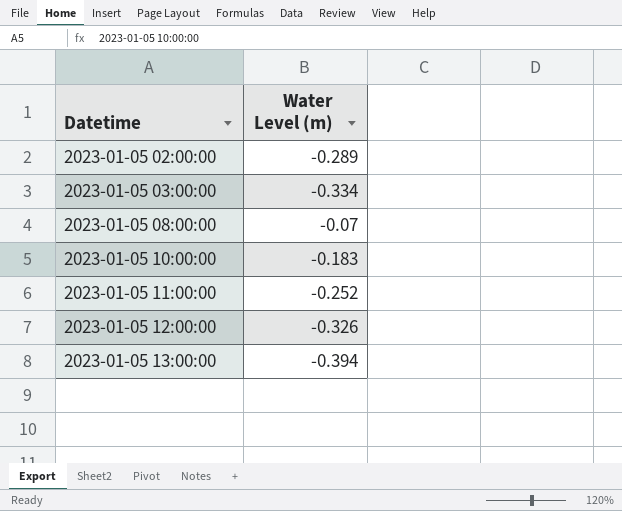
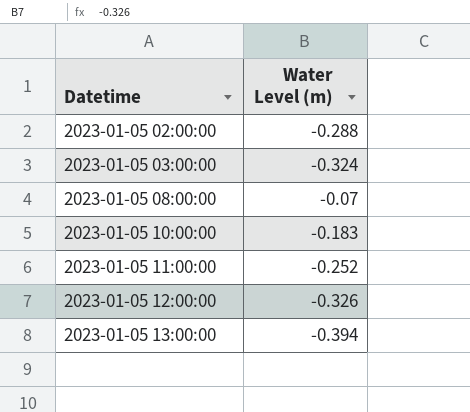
2023-01-05 02:00:00 | Water Level (m): -0.289 -> -0.288
2023-01-05 03:00:00 | Water Level (m): -0.334 -> -0.324

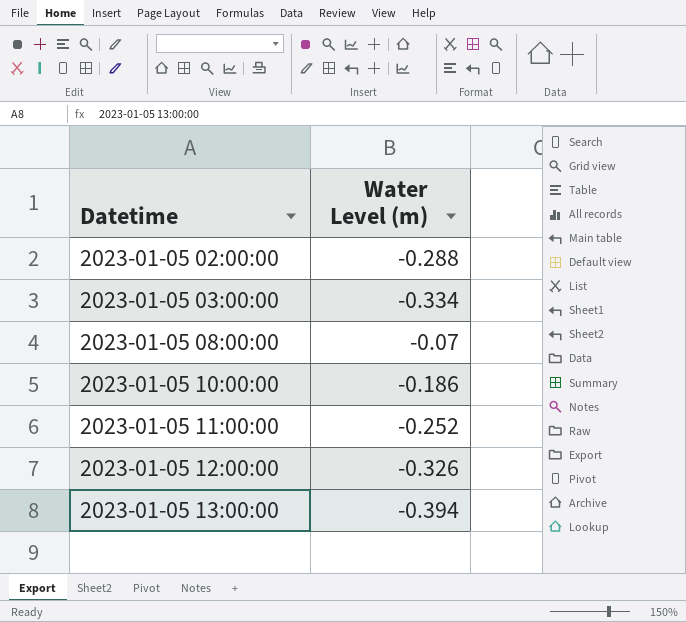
2023-01-05 03:00:00 | Water Level (m): -0.324 -> -0.334
2023-01-05 10:00:00 | Water Level (m): -0.183 -> -0.186

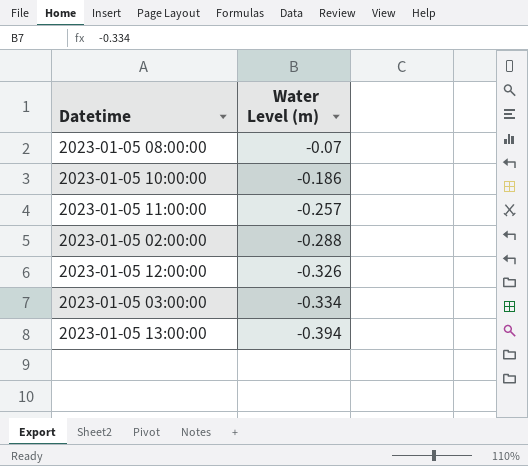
row order: Datetime ascending -> Water Level (m) descending
2023-01-05 11:00:00 | Water Level (m): -0.252 -> -0.257

